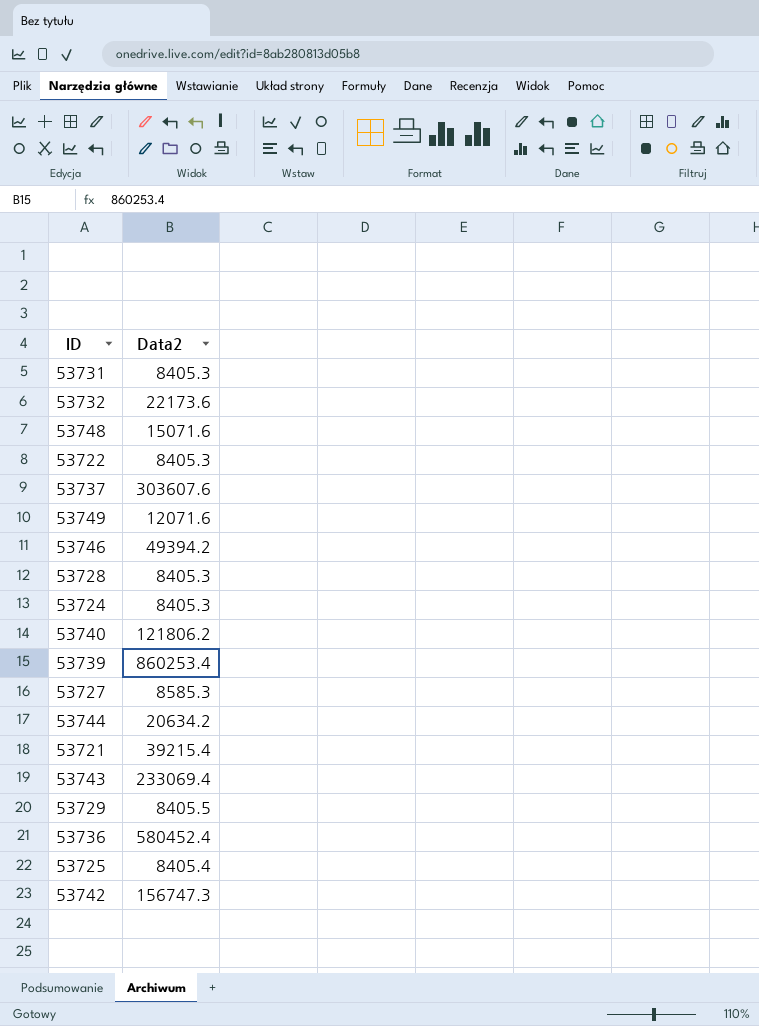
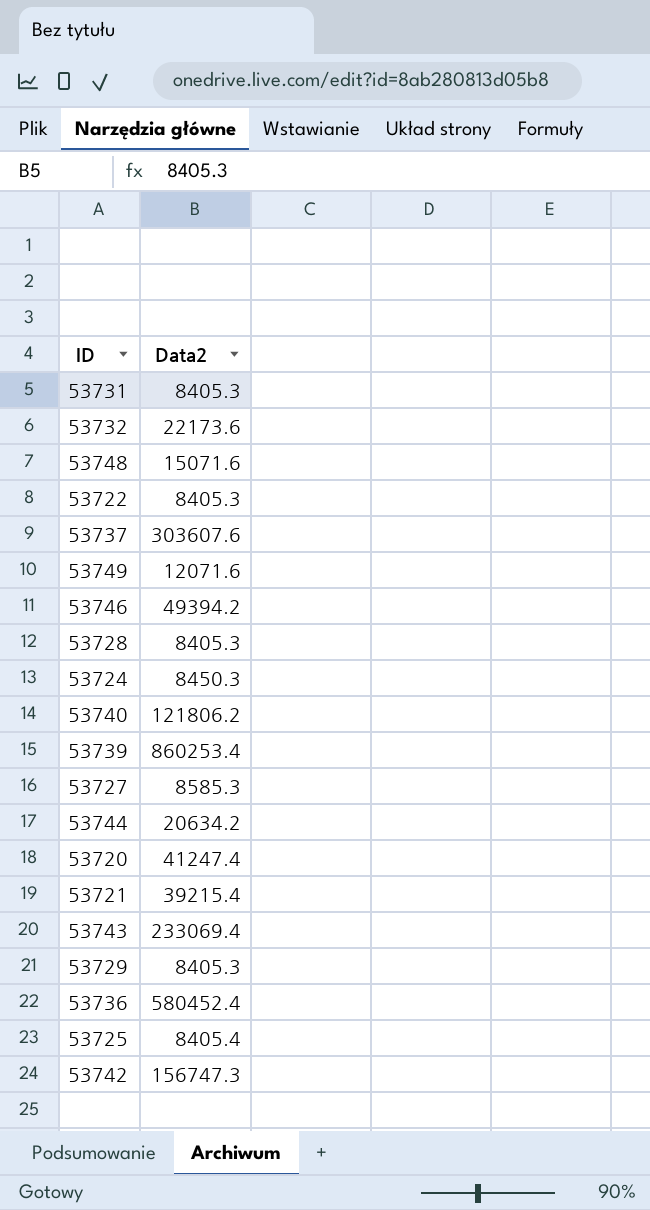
53724 | Data2: 8405.3 -> 8450.3
row 53720: none -> 41247.4
53729 | Data2: 8405.5 -> 8405.3

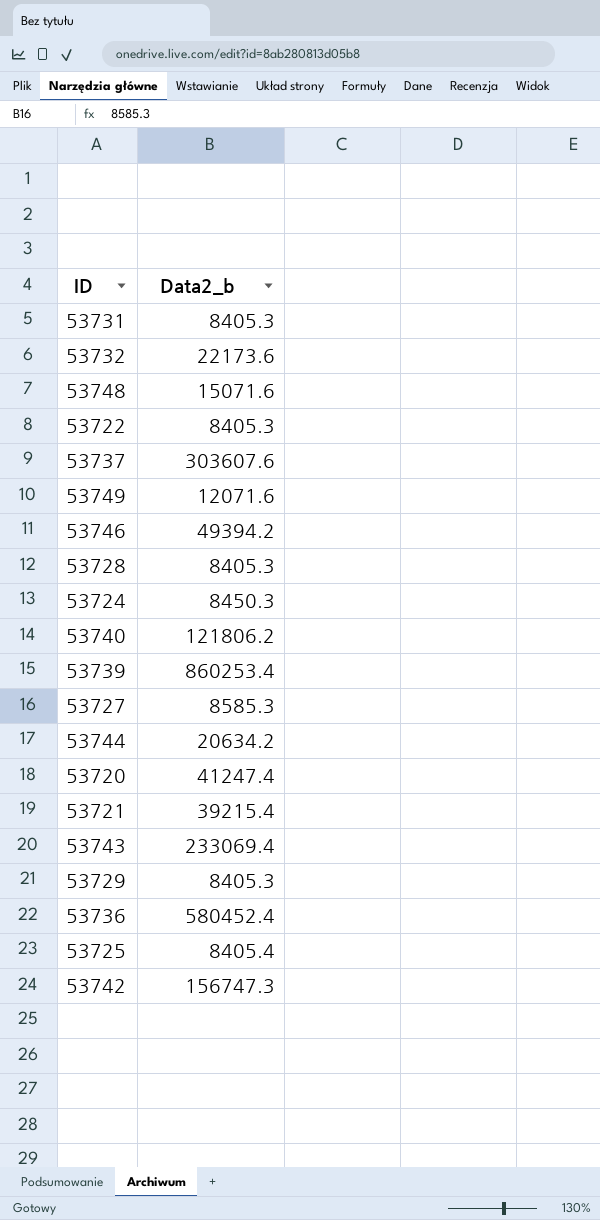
column name: Data2 -> Data2_b

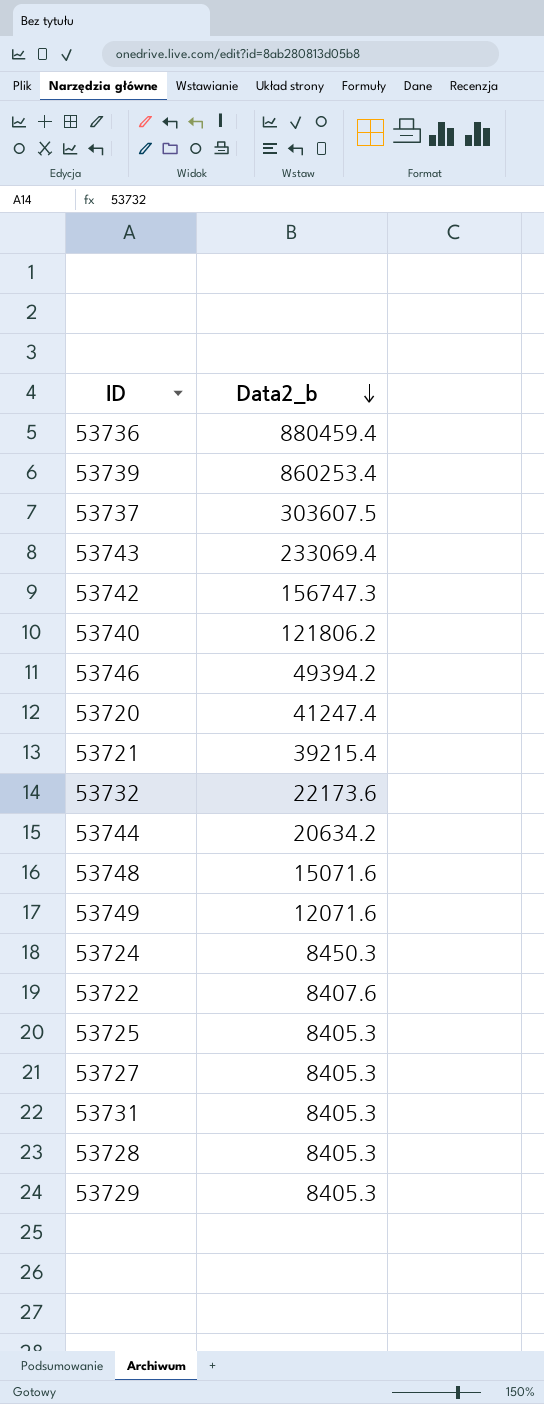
row order: none -> Data2_b descending
53736 | Data2_b: 580452.4 -> 880459.4
53737 | Data2_b: 303607.6 -> 303607.5
53722 | Data2_b: 8405.3 -> 8407.6
53725 | Data2_b: 8405.4 -> 8405.3
53727 | Data2_b: 8585.3 -> 8405.3

